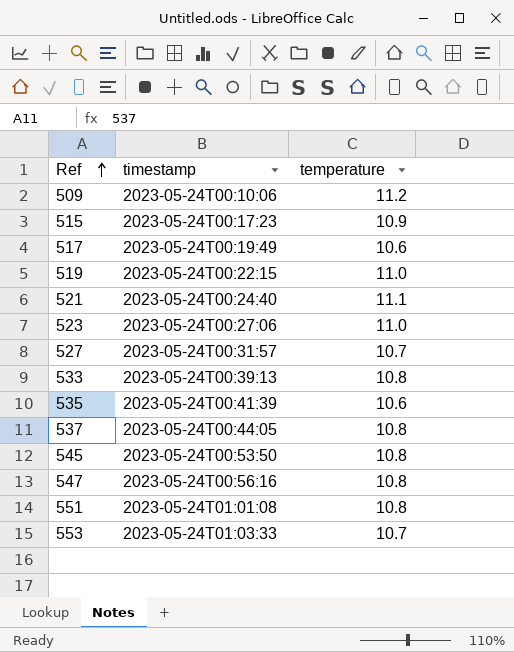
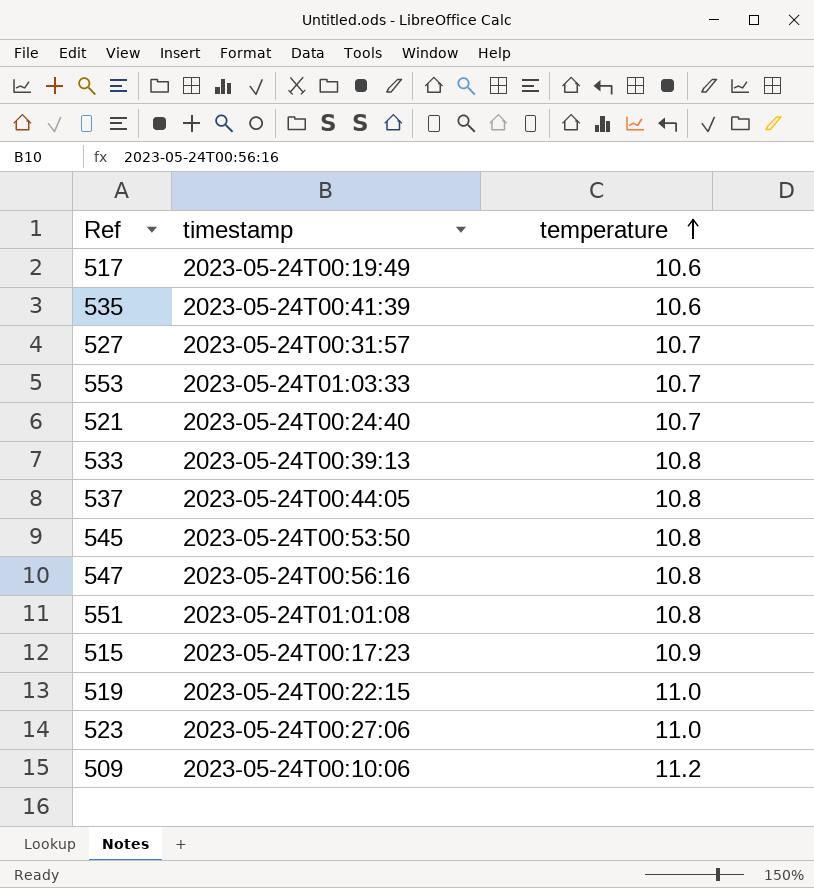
row order: Ref ascending -> temperature ascending
521 | temperature: 11.1 -> 10.7

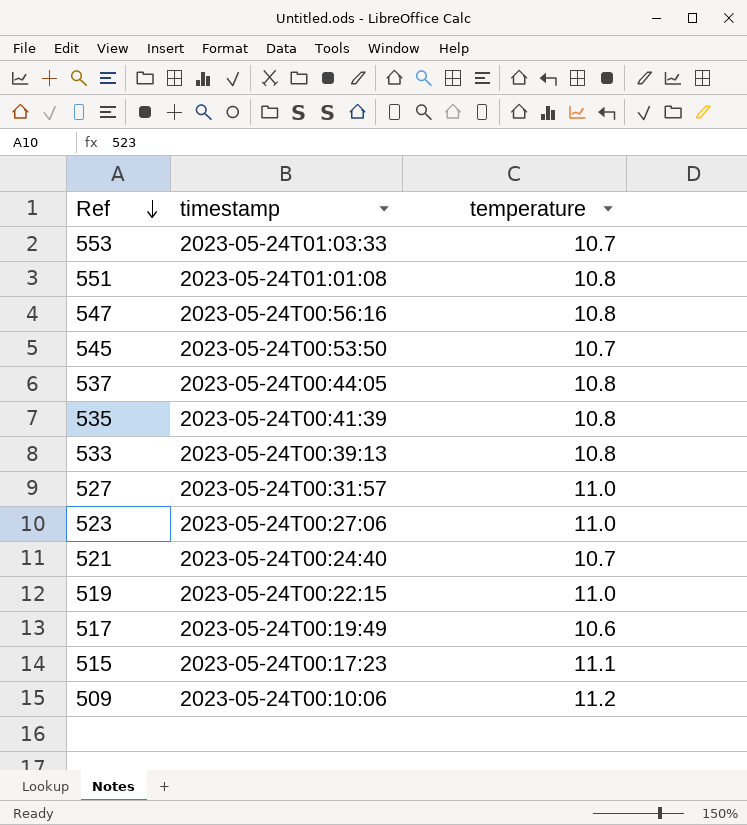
row order: temperature ascending -> Ref descending
545 | temperature: 10.8 -> 10.7
535 | temperature: 10.6 -> 10.8
527 | temperature: 10.7 -> 11.0
515 | temperature: 10.9 -> 11.1

